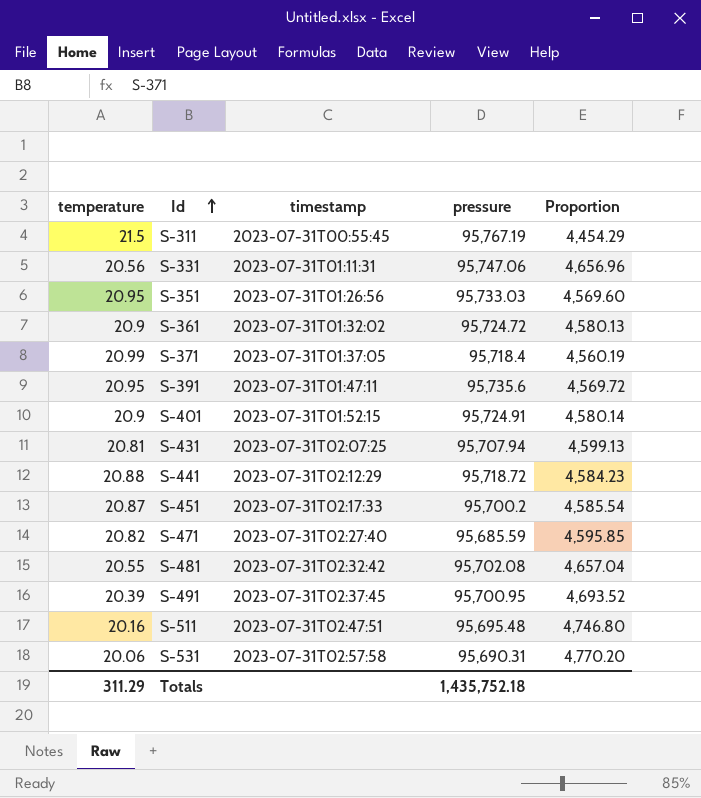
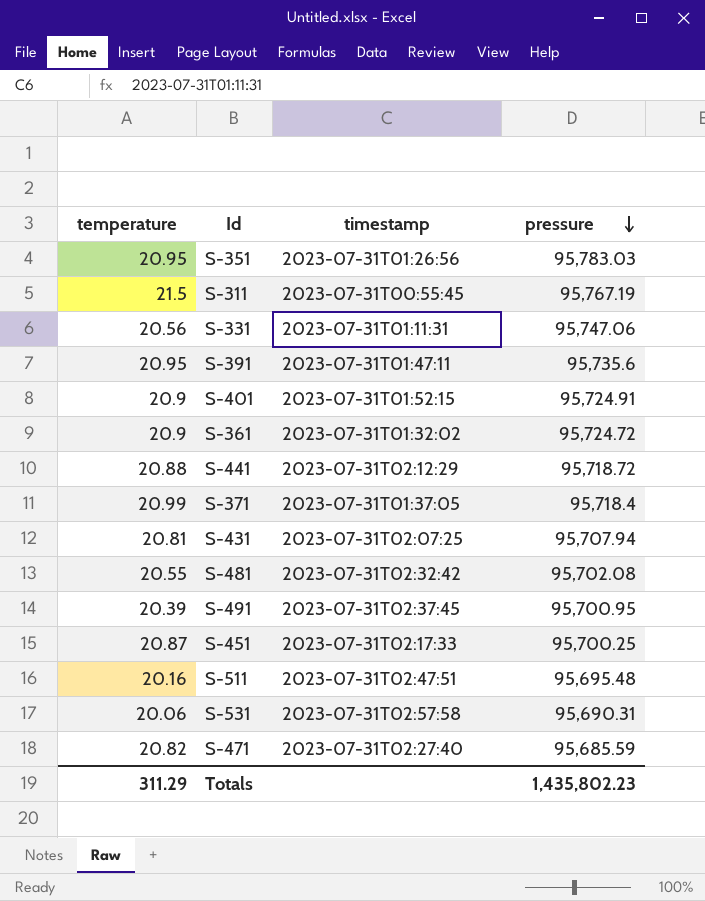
row order: Id ascending -> pressure descending
column Proportion | formula: [pressure] / [temperature] -> none
S-351 | pressure: 95,733.03 -> 95,783.03
S-451 | pressure: 95,700.2 -> 95,700.25
Totals | pressure: 1,435,752.18 -> 1,435,802.23

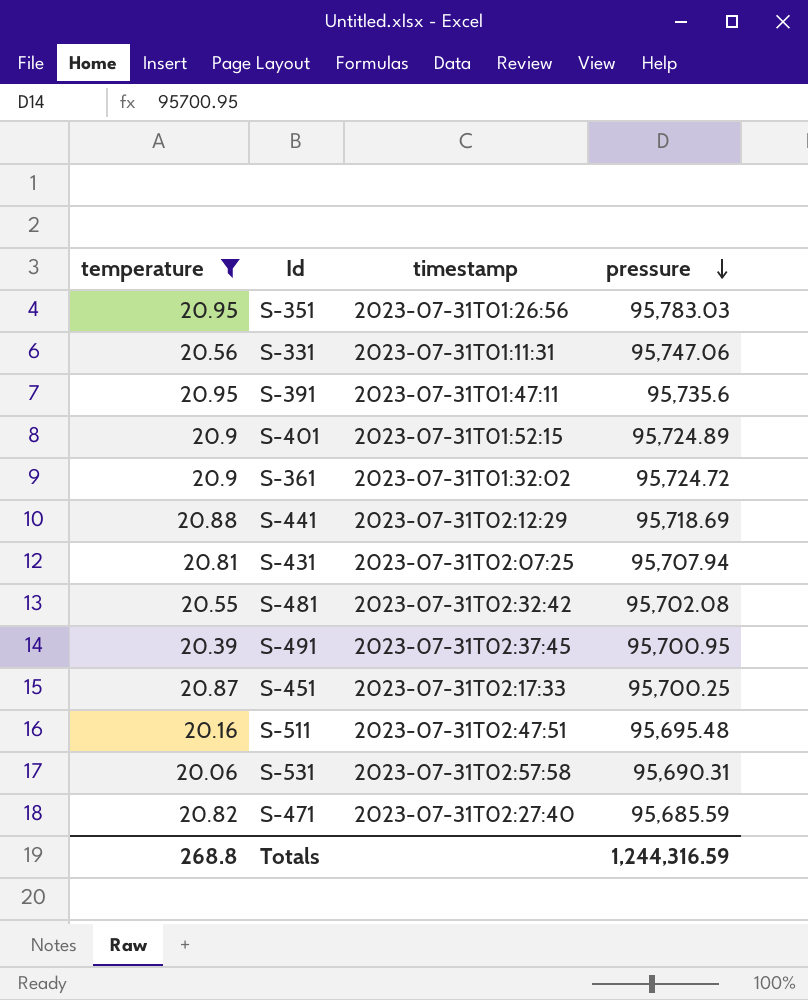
filter: none -> temperature <= 20.95
S-401 | pressure: 95,724.91 -> 95,724.89
S-441 | pressure: 95,718.72 -> 95,718.69
Totals | temperature: 311.29 -> 268.8
Totals | pressure: 1,435,802.23 -> 1,244,316.59

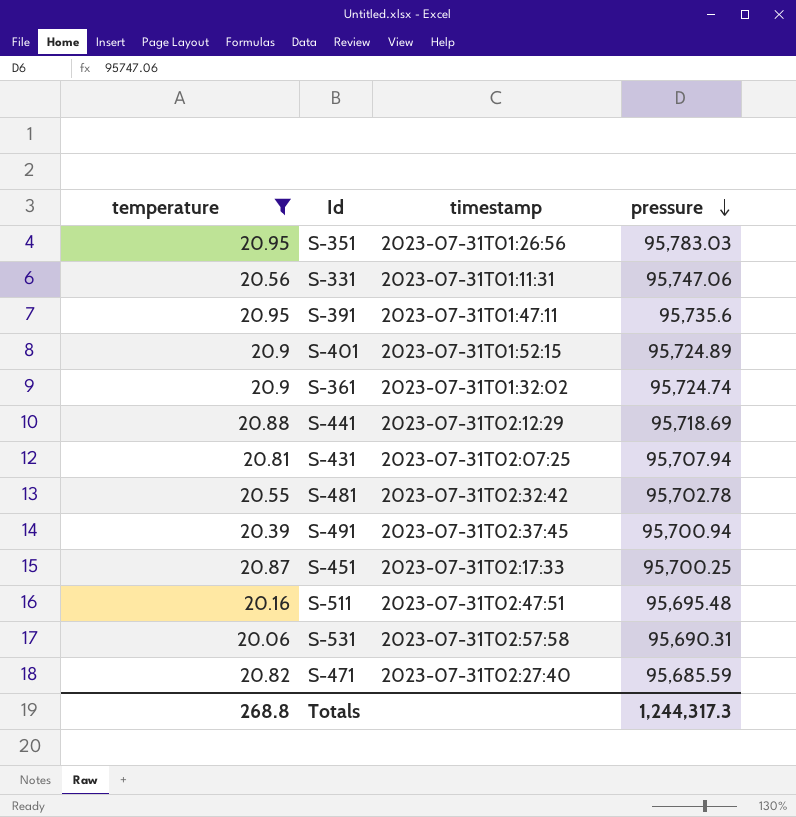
S-361 | pressure: 95,724.72 -> 95,724.74
S-481 | pressure: 95,702.08 -> 95,702.78
S-491 | pressure: 95,700.95 -> 95,700.94
Totals | pressure: 1,244,316.59 -> 1,244,317.3

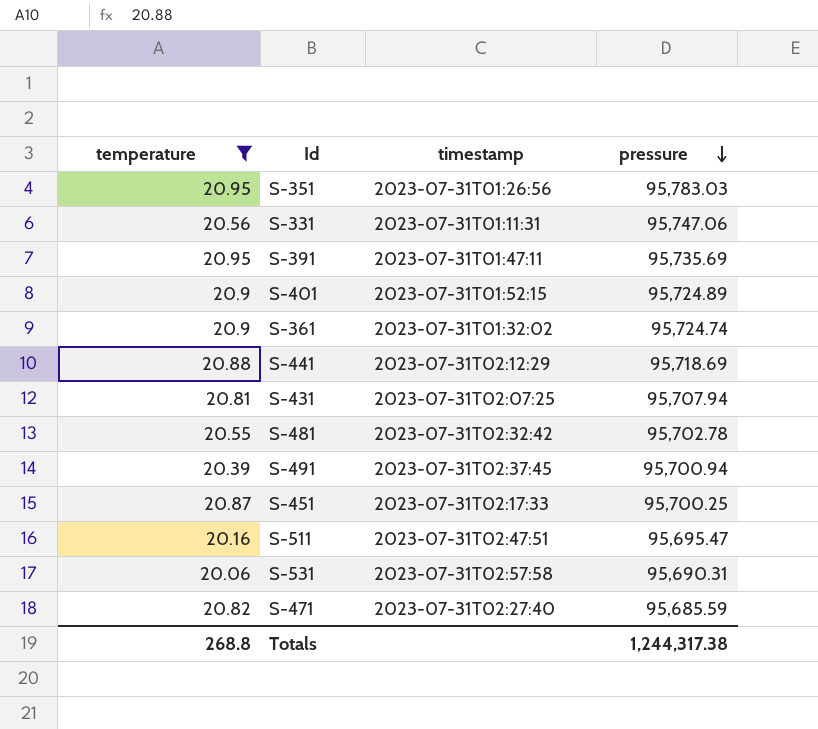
S-391 | pressure: 95,735.6 -> 95,735.69
S-511 | pressure: 95,695.48 -> 95,695.47
Totals | pressure: 1,244,317.3 -> 1,244,317.38

